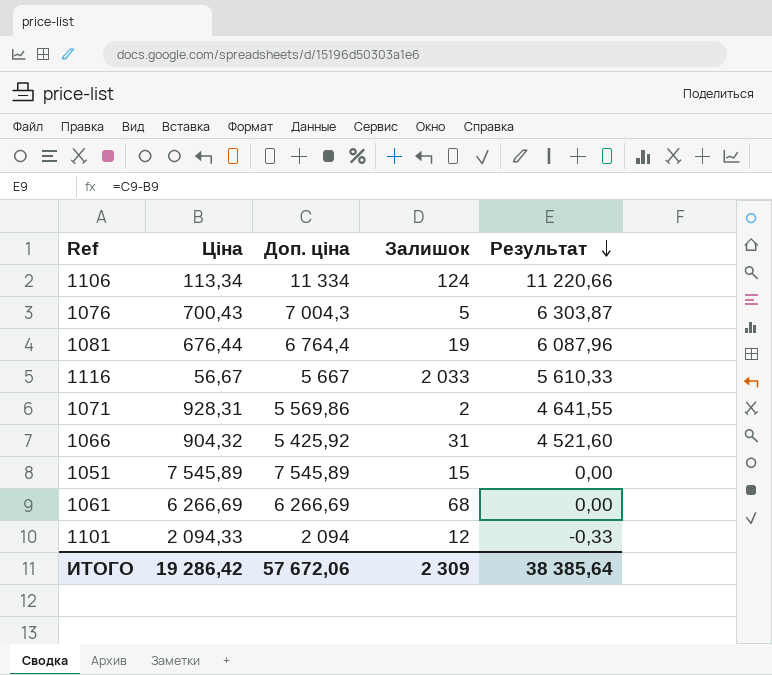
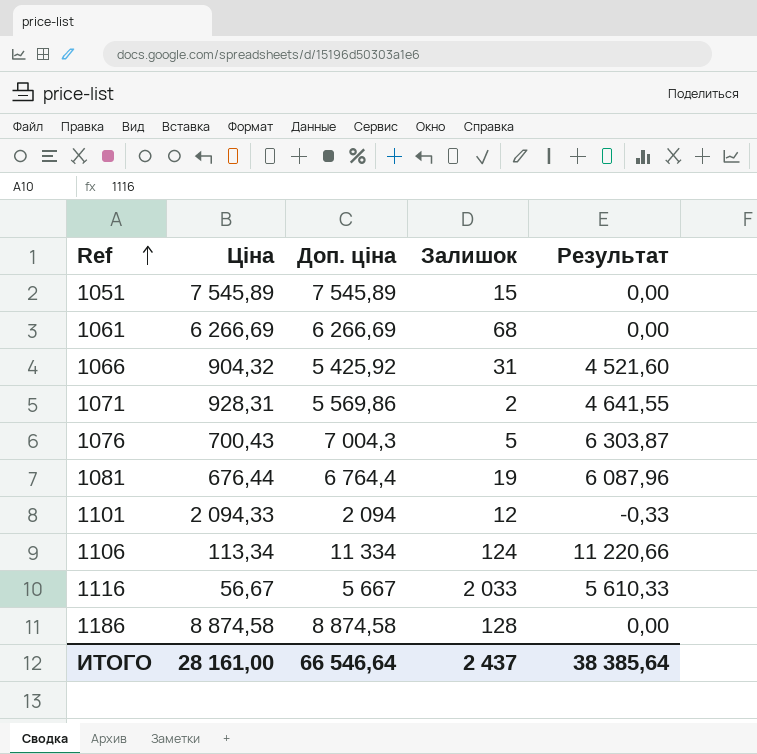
row order: Результат descending -> Ref ascending
row 1186: none -> 8 874,58 | 8 874,58 | 128 | 0,00
ИТОГО | Ціна: 19 286,42 -> 28 161,00
ИТОГО | Доп. ціна: 57 672,06 -> 66 546,64
ИТОГО | Залишок: 2 309 -> 2 437

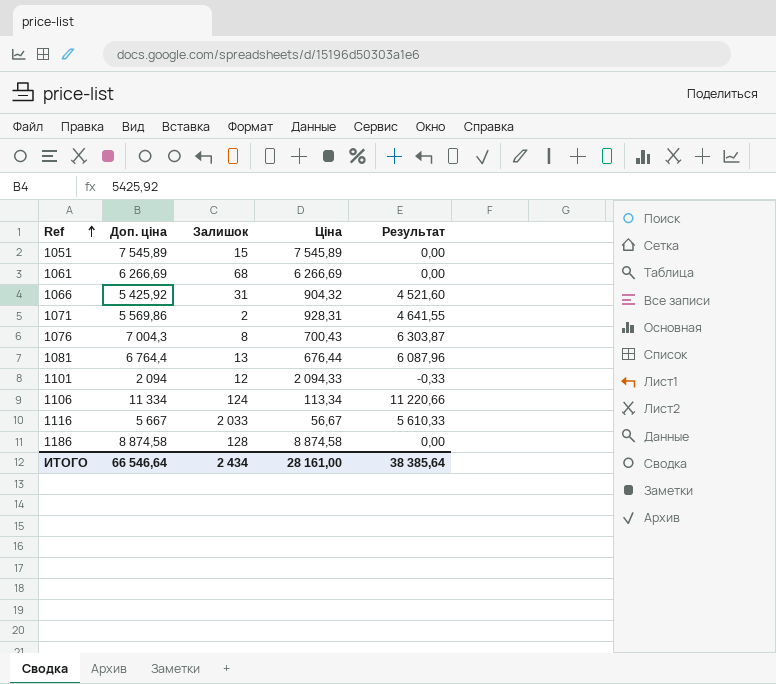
column Ціна | position: 2 -> 4
1076 | Залишок: 5 -> 8
1081 | Залишок: 19 -> 13
ИТОГО | Залишок: 2 437 -> 2 434

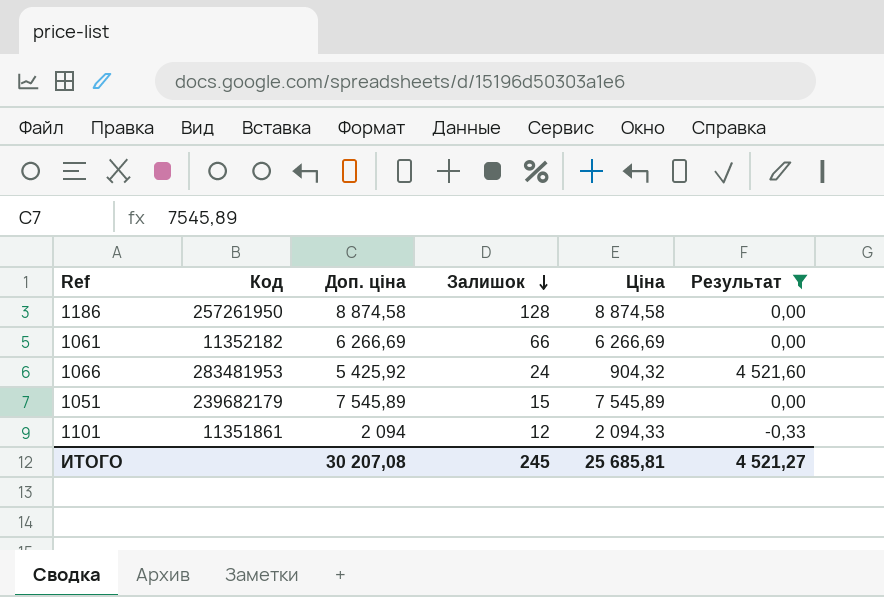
filter: none -> Результат <= 4 521,60
row order: Ref ascending -> Залишок descending
column Код | position: none -> 2
1061 | Залишок: 68 -> 66
1066 | Залишок: 31 -> 24
ИТОГО | Доп. ціна: 66 546,64 -> 30 207,08
ИТОГО | Залишок: 2 434 -> 245
ИТОГО | Ціна: 28 161,00 -> 25 685,81
ИТОГО | Результат: 38 385,64 -> 4 521,27

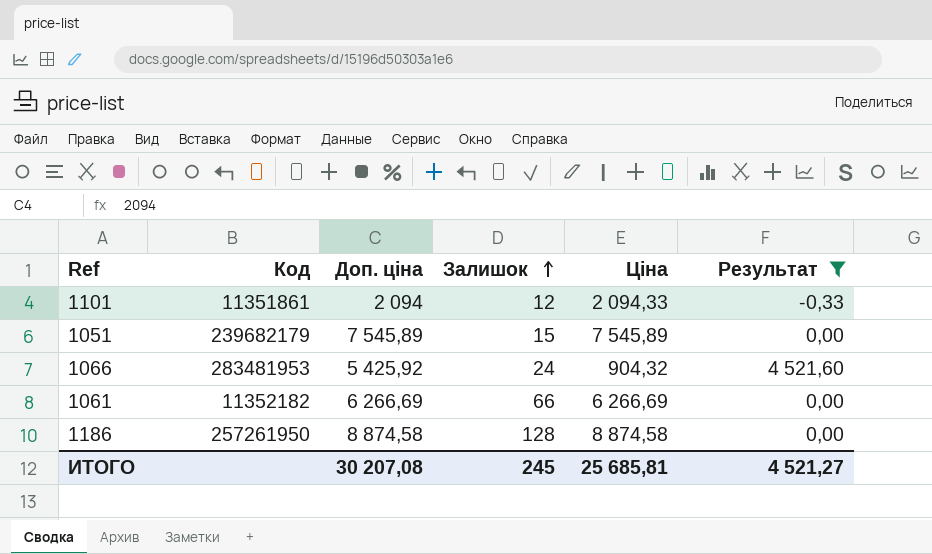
row order: Залишок descending -> Залишок ascending

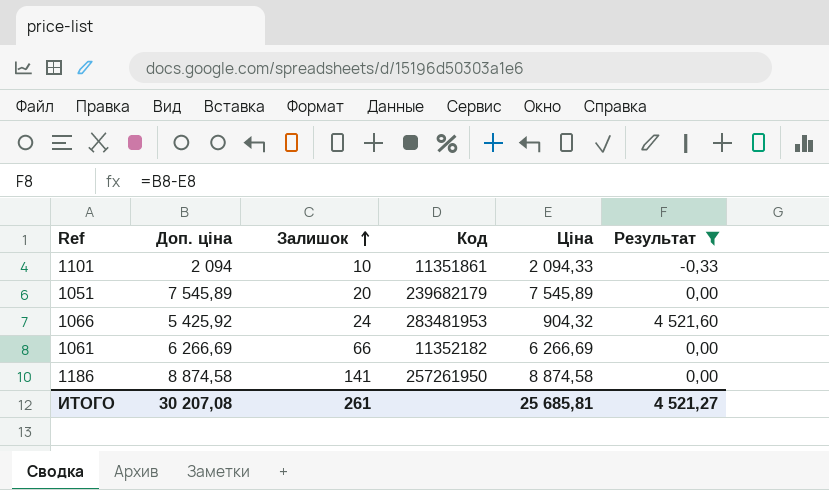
column Код | position: 2 -> 4
1101 | Залишок: 12 -> 10
1051 | Залишок: 15 -> 20
1186 | Залишок: 128 -> 141
ИТОГО | Залишок: 245 -> 261

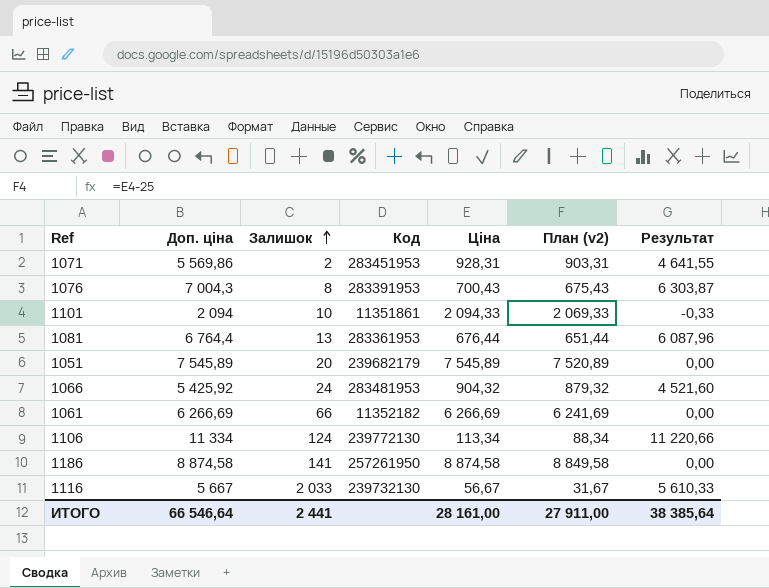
filter: Результат <= 4 521,60 -> none
column План (v2) | formula: none -> [Ціна] - 25
ИТОГО | Доп. ціна: 30 207,08 -> 66 546,64
ИТОГО | Залишок: 261 -> 2 441
ИТОГО | Ціна: 25 685,81 -> 28 161,00
ИТОГО | Результат: 4 521,27 -> 38 385,64

